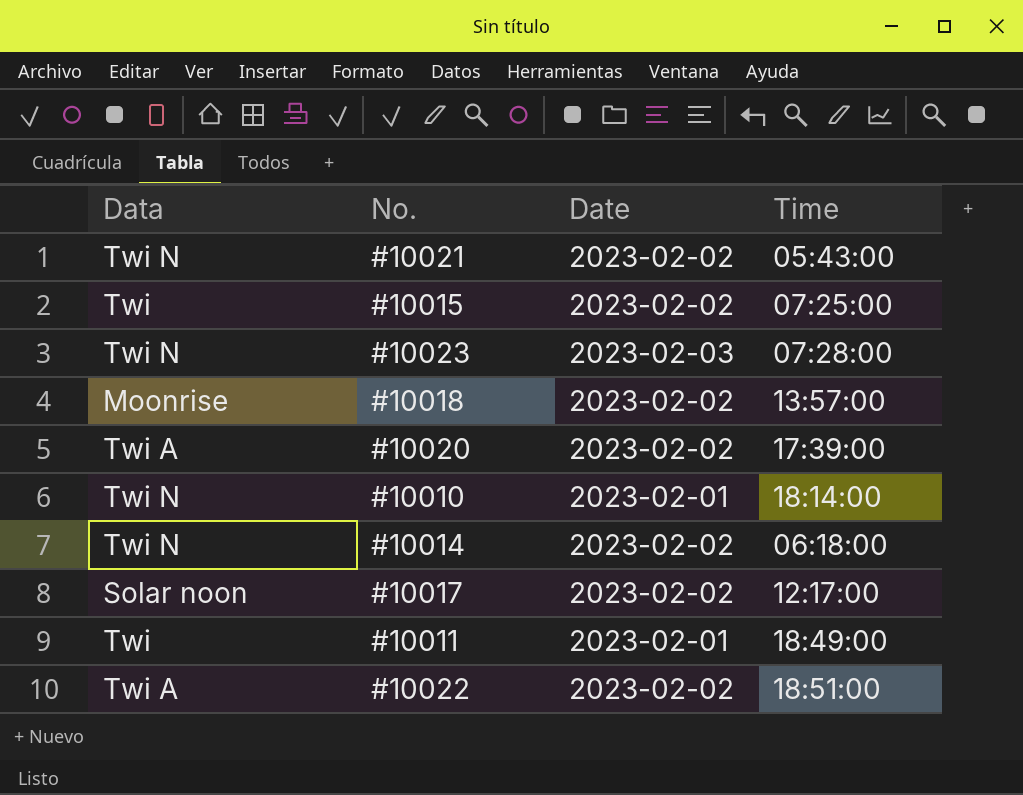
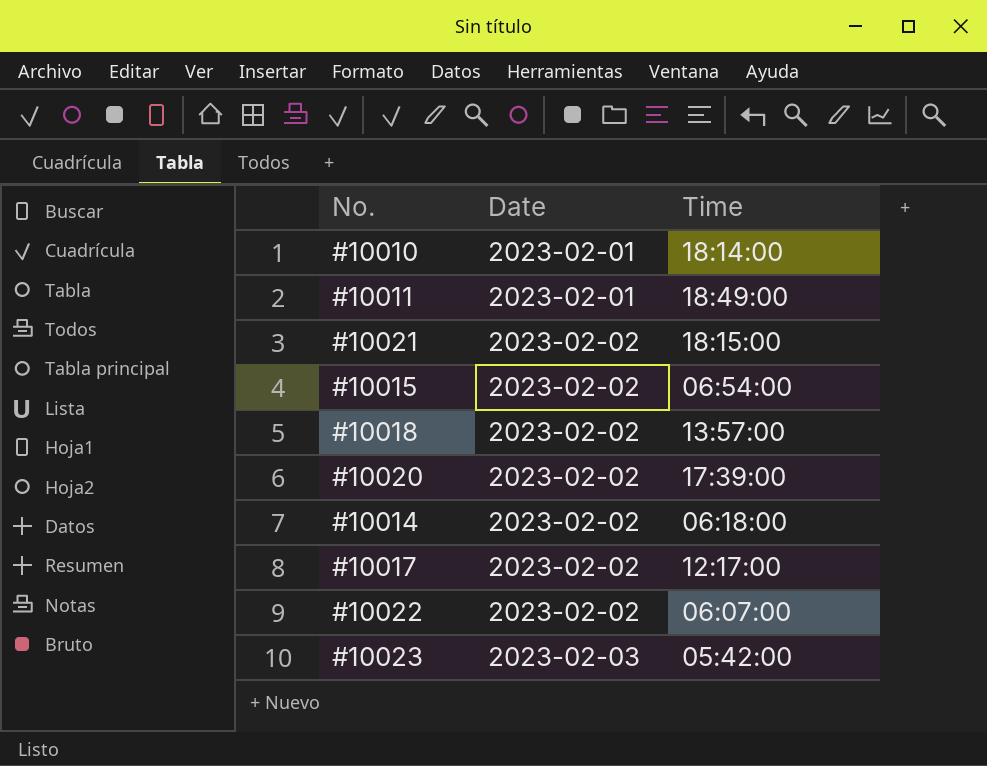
row order: none -> Date ascending
column Data | position: 1 -> none
#10021 | Time: 05:43:00 -> 18:15:00
#10015 | Time: 07:25:00 -> 06:54:00
#10022 | Time: 18:51:00 -> 06:07:00
#10023 | Time: 07:28:00 -> 05:42:00

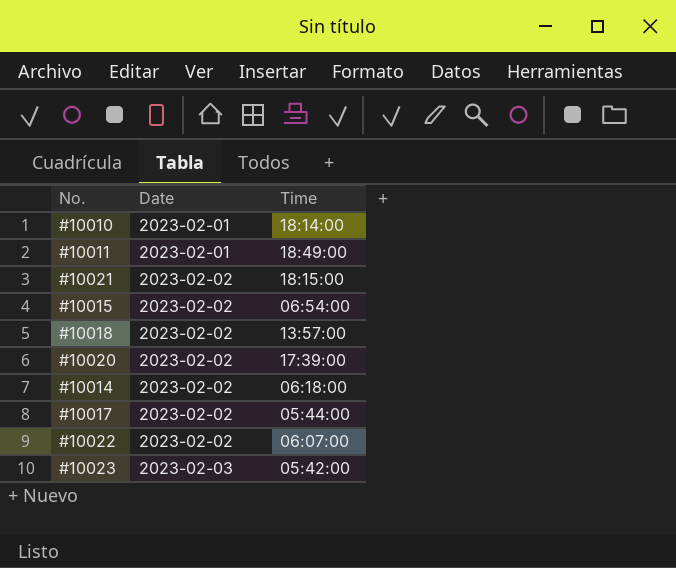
#10017 | Time: 12:17:00 -> 05:44:00

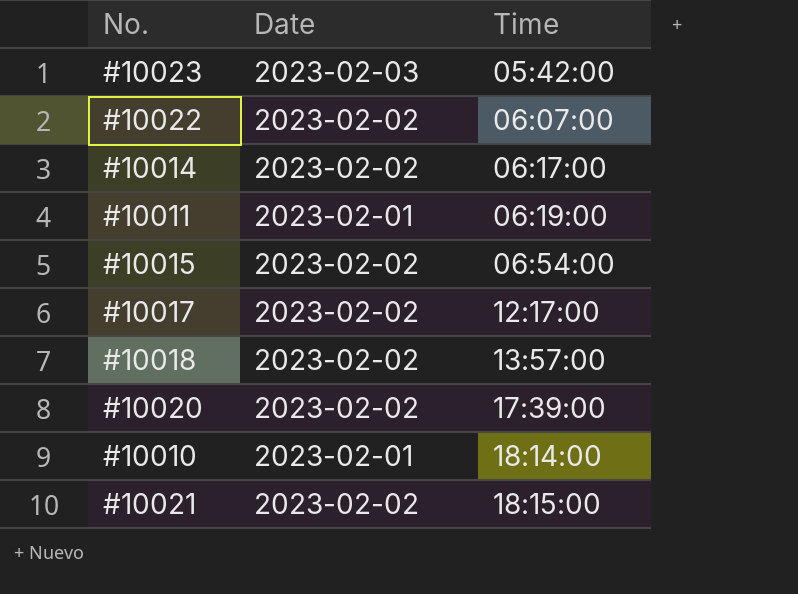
row order: Date ascending -> Time ascending
#10014 | Time: 06:18:00 -> 06:17:00
#10011 | Time: 18:49:00 -> 06:19:00
#10017 | Time: 05:44:00 -> 12:17:00

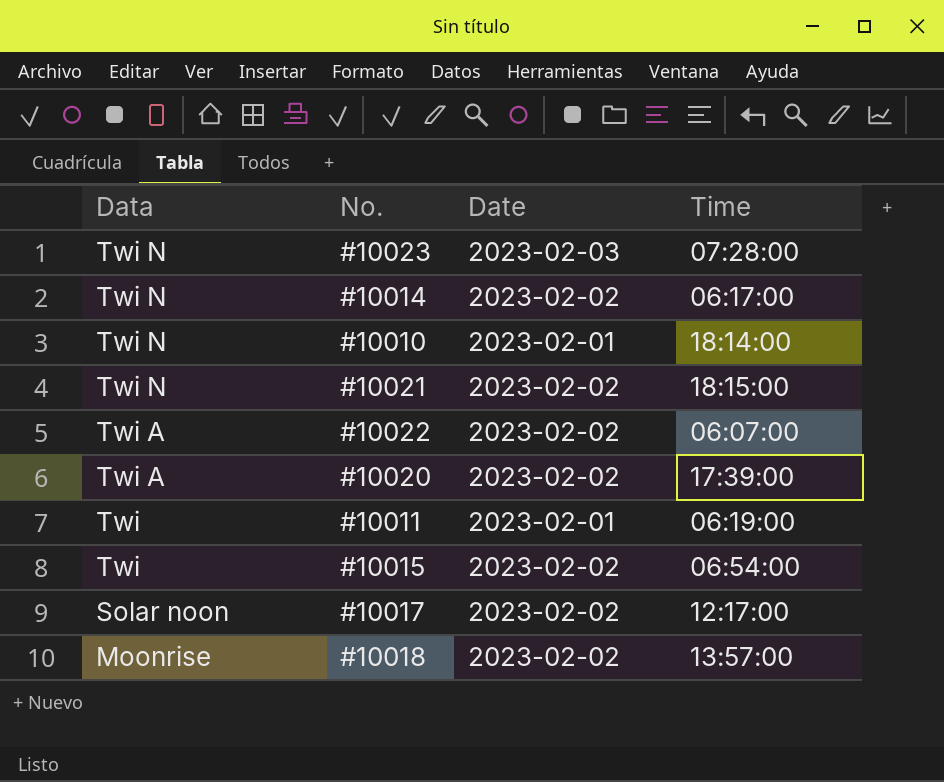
row order: Time ascending -> Data descending
column Data | position: none -> 1
#10023 | Time: 05:42:00 -> 07:28:00

